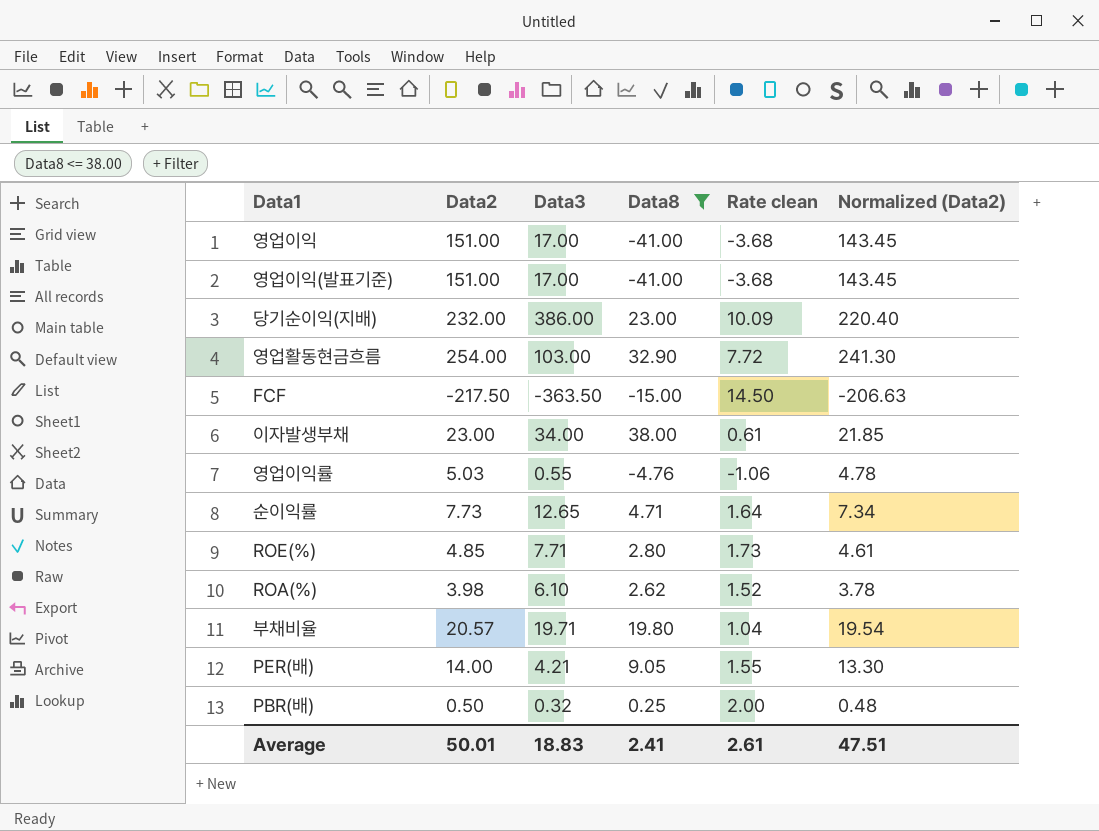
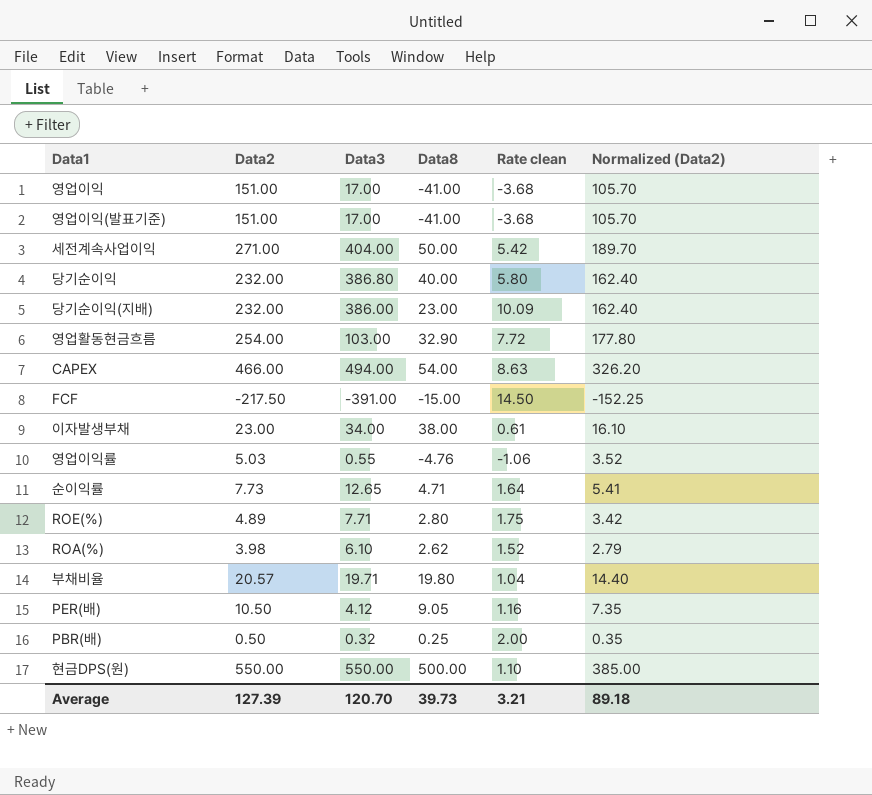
filter: Data8 <= 38.00 -> none
column Normalized (Data2) | formula: [Data2] * 0.95 -> [Data2] * 0.7
FCF | Data3: -363.50 -> -391.00
ROE(%) | Data2: 4.85 -> 4.89
ROE(%) | Rate clean: 1.73 -> 1.75
PER(배) | Data2: 14.00 -> 10.50
PER(배) | Data3: 4.21 -> 4.12
PER(배) | Rate clean: 1.55 -> 1.16
Average | Data2: 50.01 -> 127.39
Average | Data3: 18.83 -> 120.70
Average | Data8: 2.41 -> 39.73
Average | Rate clean: 2.61 -> 3.21
Average | Normalized (Data2): 47.51 -> 89.18

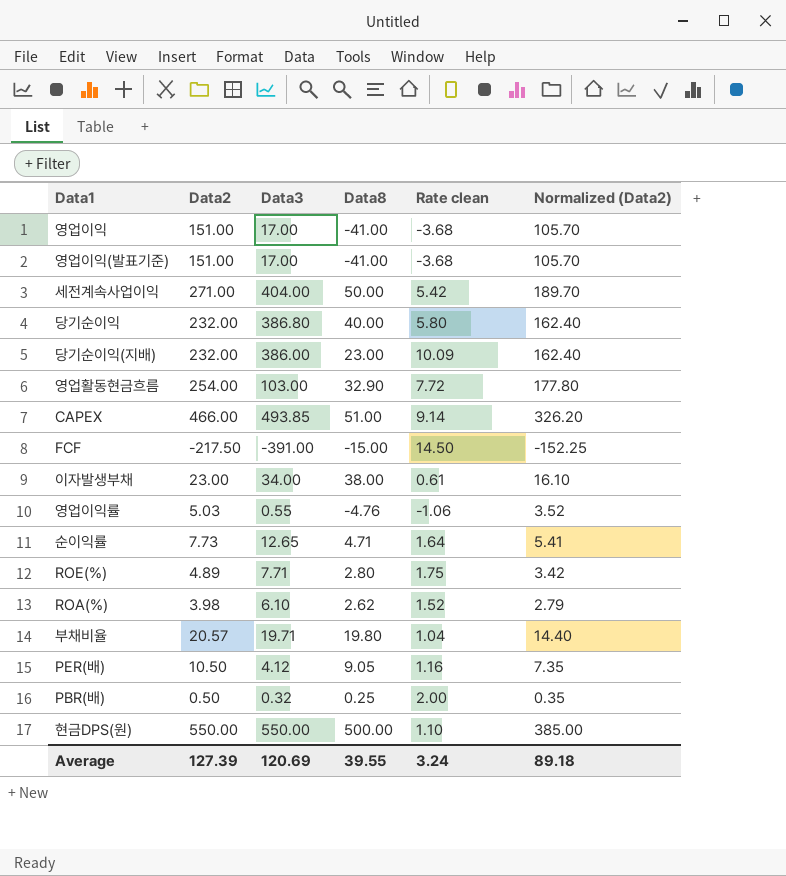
CAPEX | Data3: 494.00 -> 493.85
CAPEX | Data8: 54.00 -> 51.00
CAPEX | Rate clean: 8.63 -> 9.14
Average | Data3: 120.70 -> 120.69
Average | Data8: 39.73 -> 39.55
Average | Rate clean: 3.21 -> 3.24

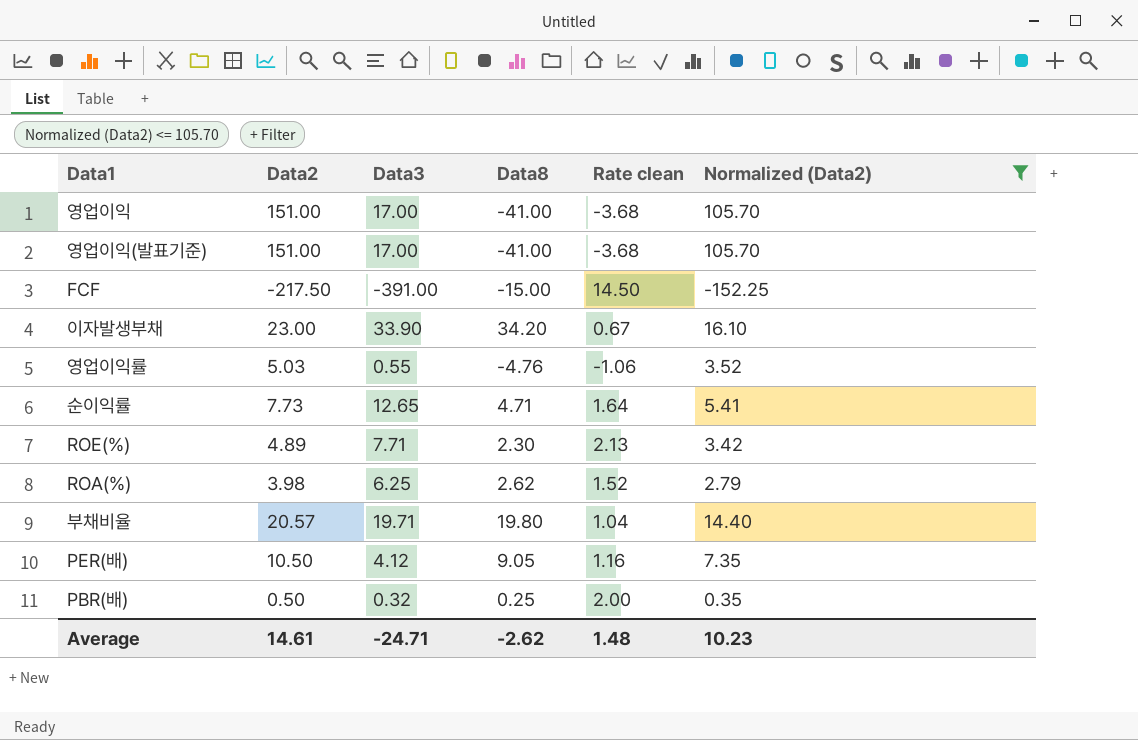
filter: none -> Normalized (Data2) <= 105.70
이자발생부채 | Data3: 34.00 -> 33.90
이자발생부채 | Data8: 38.00 -> 34.20
이자발생부채 | Rate clean: 0.61 -> 0.67
ROE(%) | Data8: 2.80 -> 2.30
ROE(%) | Rate clean: 1.75 -> 2.13
ROA(%) | Data3: 6.10 -> 6.25
Average | Data2: 127.39 -> 14.61
Average | Data3: 120.69 -> -24.71
Average | Data8: 39.55 -> -2.62
Average | Rate clean: 3.24 -> 1.48
Average | Normalized (Data2): 89.18 -> 10.23

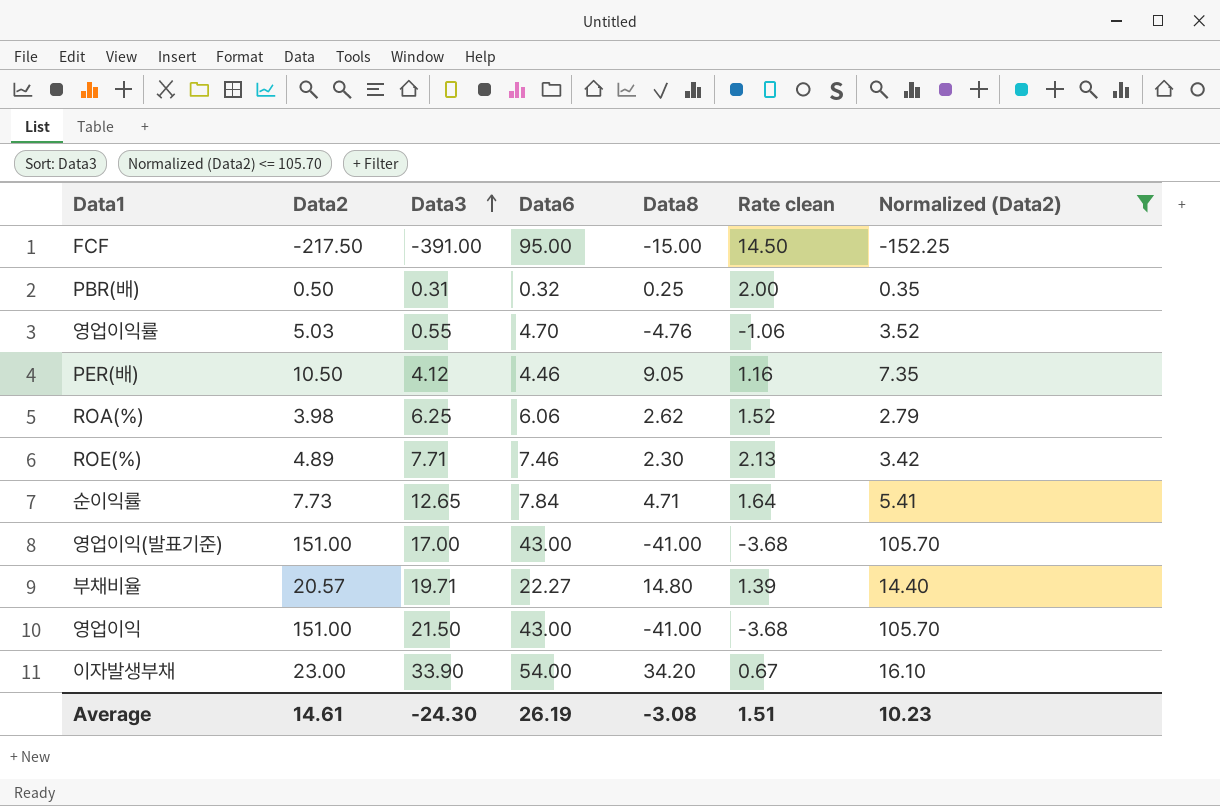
row order: none -> Data3 ascending
column Data6 | position: none -> 4
PBR(배) | Data3: 0.32 -> 0.31
부채비율 | Data8: 19.80 -> 14.80
부채비율 | Rate clean: 1.04 -> 1.39
영업이익 | Data3: 17.00 -> 21.50
Average | Data3: -24.71 -> -24.30
Average | Data8: -2.62 -> -3.08
Average | Rate clean: 1.48 -> 1.51

